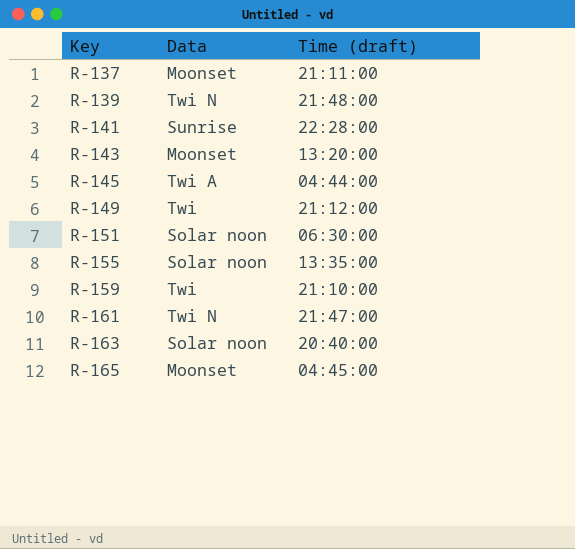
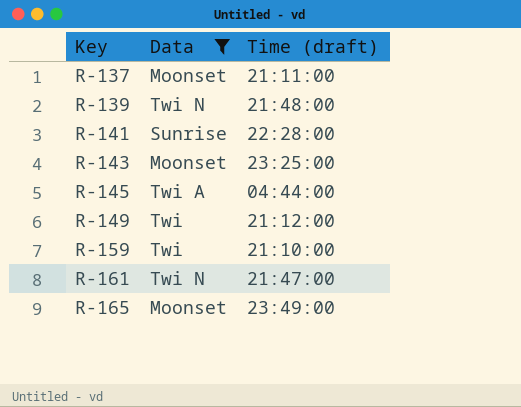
filter: none -> Data != Solar noon
R-143 | Time (draft): 13:20:00 -> 23:25:00
R-165 | Time (draft): 04:45:00 -> 23:49:00

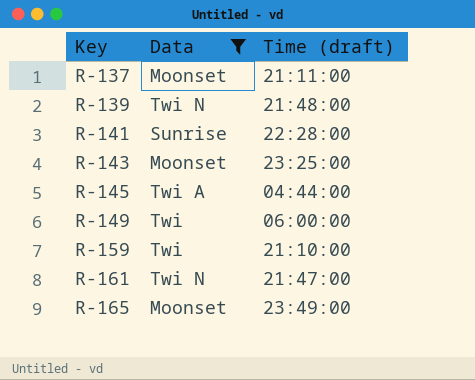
R-149 | Time (draft): 21:12:00 -> 06:00:00

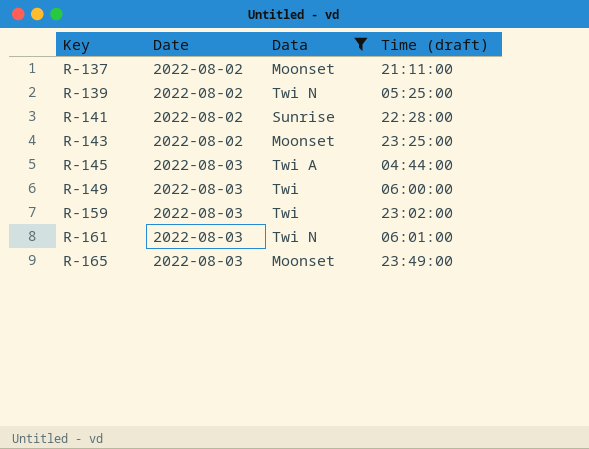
column Date | position: none -> 2
R-139 | Time (draft): 21:48:00 -> 05:25:00
R-159 | Time (draft): 21:10:00 -> 23:02:00
R-161 | Time (draft): 21:47:00 -> 06:01:00

